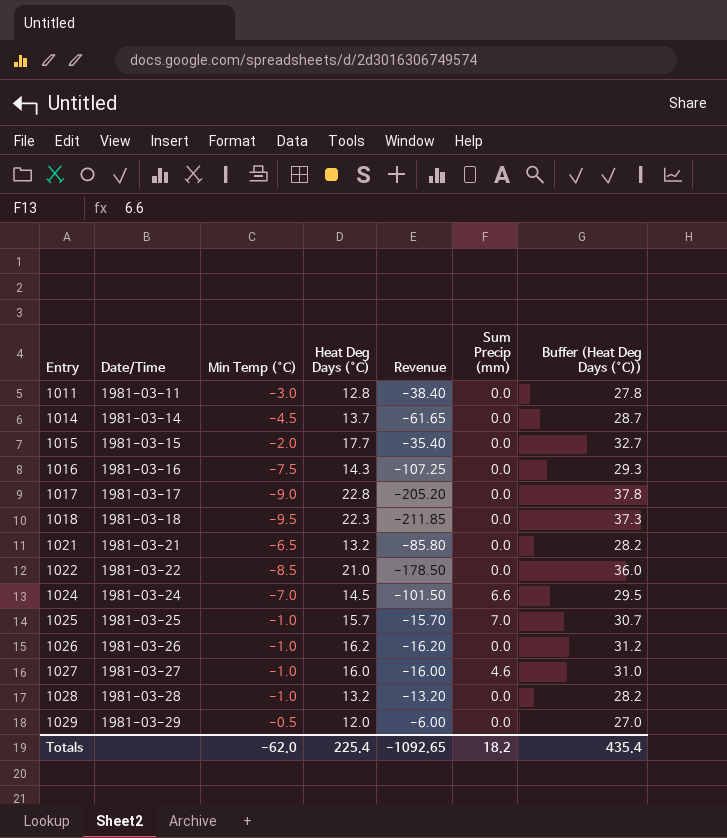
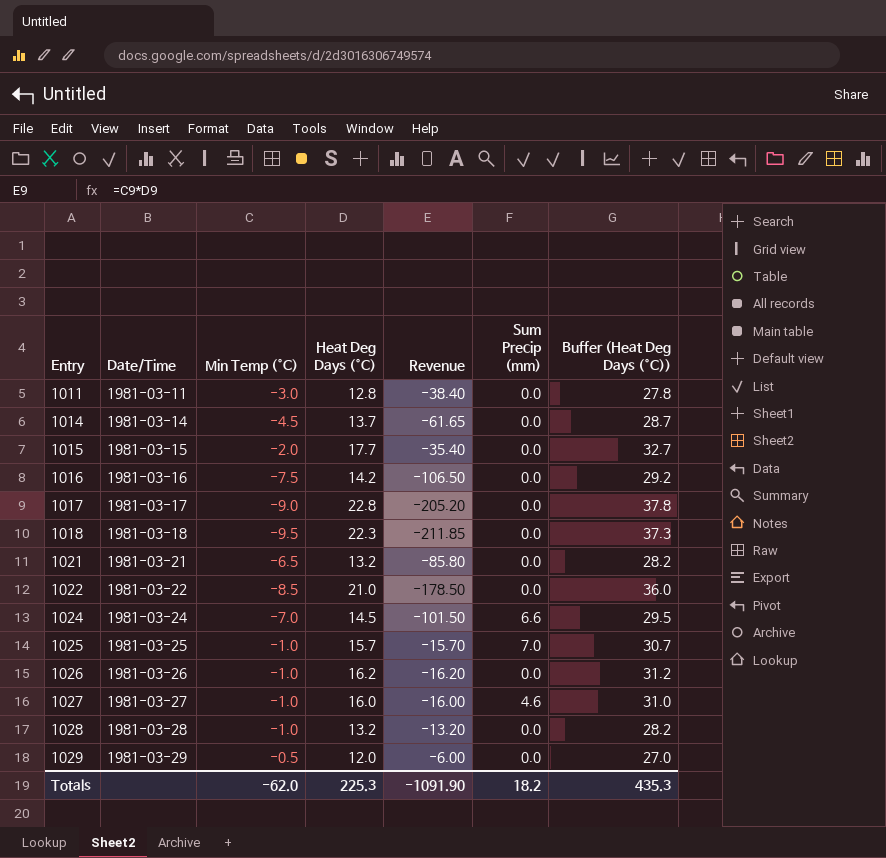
1016 | Heat Deg Days (°C): 14.3 -> 14.2
1016 | Revenue: -107.25 -> -106.50
1016 | Buffer (Heat Deg Days (°C)): 29.3 -> 29.2
Totals | Heat Deg Days (°C): 225.4 -> 225.3
Totals | Revenue: -1092.65 -> -1091.90
Totals | Buffer (Heat Deg Days (°C)): 435.4 -> 435.3

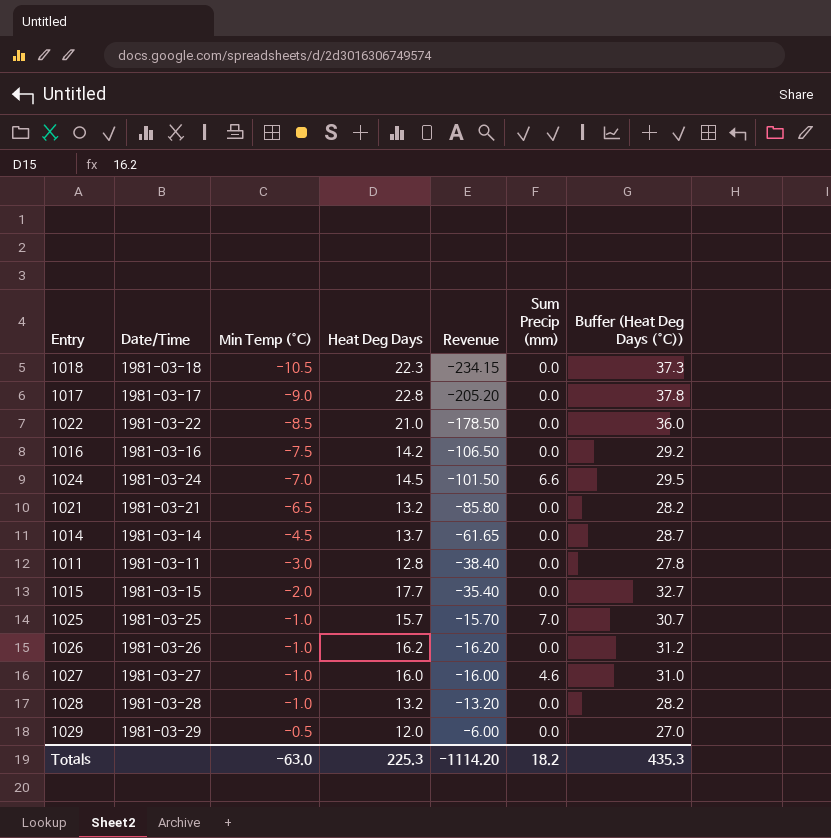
row order: Entry ascending -> Min Temp (°C) ascending
column name: Heat Deg Days (°C) -> Heat Deg Days
1018 | Min Temp (°C): -9.5 -> -10.5
1018 | Revenue: -211.85 -> -234.15
Totals | Min Temp (°C): -62.0 -> -63.0
Totals | Revenue: -1091.90 -> -1114.20

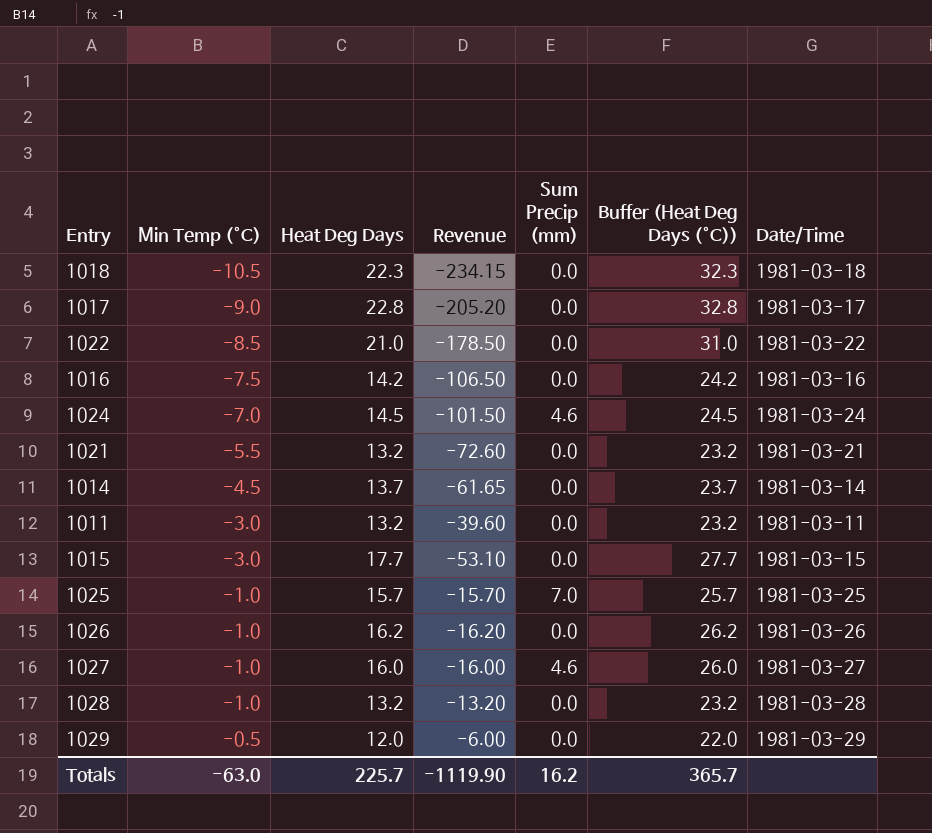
column Buffer (Heat Deg Days (°C)) | formula: [Heat Deg Days] + 15 -> [Heat Deg Days] + 10
column Date/Time | position: 2 -> 7
1024 | Sum Precip (mm): 6.6 -> 4.6
1021 | Min Temp (°C): -6.5 -> -5.5
1021 | Revenue: -85.80 -> -72.60
1011 | Heat Deg Days: 12.8 -> 13.2
1011 | Revenue: -38.40 -> -39.60
1015 | Min Temp (°C): -2.0 -> -3.0
1015 | Revenue: -35.40 -> -53.10
Totals | Heat Deg Days: 225.3 -> 225.7
Totals | Revenue: -1114.20 -> -1119.90
Totals | Sum Precip (mm): 18.2 -> 16.2
Totals | Buffer (Heat Deg Days (°C)): 435.3 -> 365.7

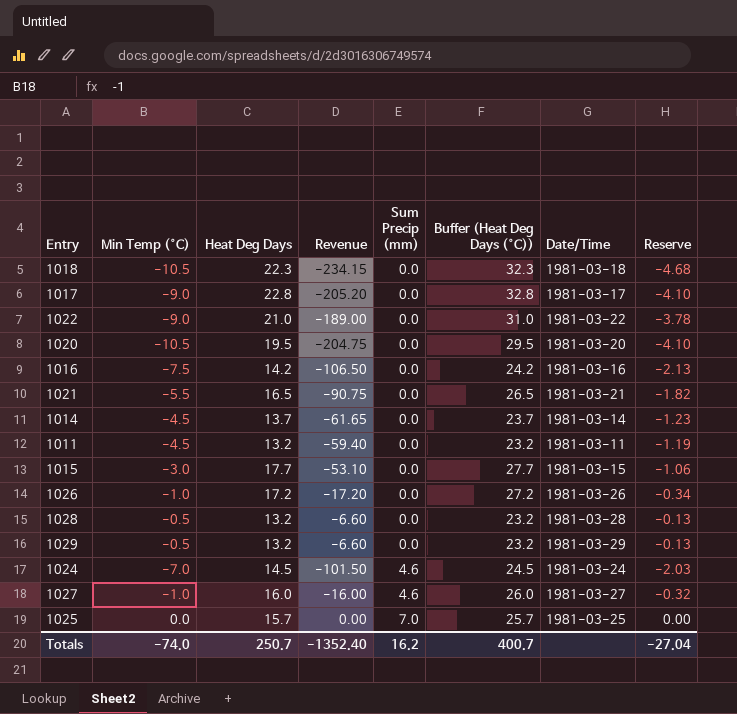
row order: Min Temp (°C) ascending -> Sum Precip (mm) ascending
column Reserve | formula: none -> [Revenue] * 0.02
1022 | Min Temp (°C): -8.5 -> -9.0
1022 | Revenue: -178.50 -> -189.00
row 1020: none -> -10.5 | 19.5 | -204.75 | 0.0 | 29.5 | 1981-03-20 | -4.10
1021 | Heat Deg Days: 13.2 -> 16.5
1021 | Revenue: -72.60 -> -90.75
1021 | Buffer (Heat Deg Days (°C)): 23.2 -> 26.5
1011 | Min Temp (°C): -3.0 -> -4.5
1011 | Revenue: -39.60 -> -59.40
1026 | Heat Deg Days: 16.2 -> 17.2
1026 | Revenue: -16.20 -> -17.20
1026 | Buffer (Heat Deg Days (°C)): 26.2 -> 27.2
1028 | Min Temp (°C): -1.0 -> -0.5
1028 | Revenue: -13.20 -> -6.60
1029 | Heat Deg Days: 12.0 -> 13.2
1029 | Revenue: -6.00 -> -6.60
1029 | Buffer (Heat Deg Days (°C)): 22.0 -> 23.2
1025 | Min Temp (°C): -1.0 -> 0.0
1025 | Revenue: -15.70 -> 0.00
Totals | Min Temp (°C): -63.0 -> -74.0
Totals | Heat Deg Days: 225.7 -> 250.7
Totals | Revenue: -1119.90 -> -1352.40
Totals | Buffer (Heat Deg Days (°C)): 365.7 -> 400.7

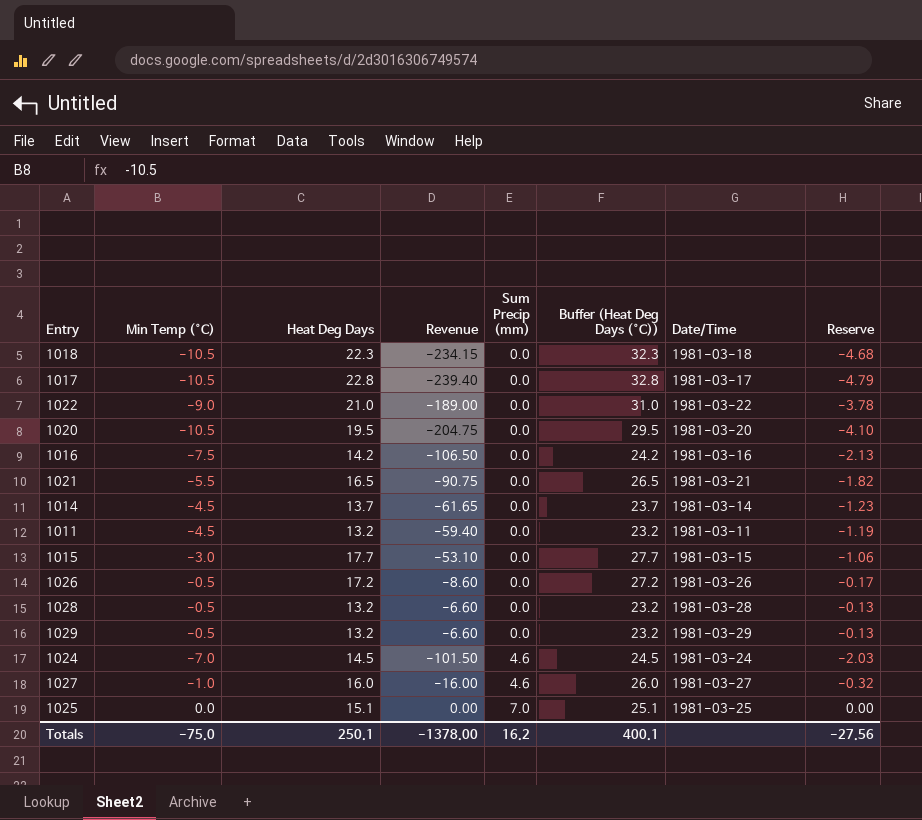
1017 | Min Temp (°C): -9.0 -> -10.5
1017 | Revenue: -205.20 -> -239.40
1017 | Reserve: -4.10 -> -4.79
1026 | Min Temp (°C): -1.0 -> -0.5
1026 | Revenue: -17.20 -> -8.60
1026 | Reserve: -0.34 -> -0.17
1025 | Heat Deg Days: 15.7 -> 15.1
1025 | Buffer (Heat Deg Days (°C)): 25.7 -> 25.1
Totals | Min Temp (°C): -74.0 -> -75.0
Totals | Heat Deg Days: 250.7 -> 250.1
Totals | Revenue: -1352.40 -> -1378.00
Totals | Buffer (Heat Deg Days (°C)): 400.7 -> 400.1
Totals | Reserve: -27.04 -> -27.56

